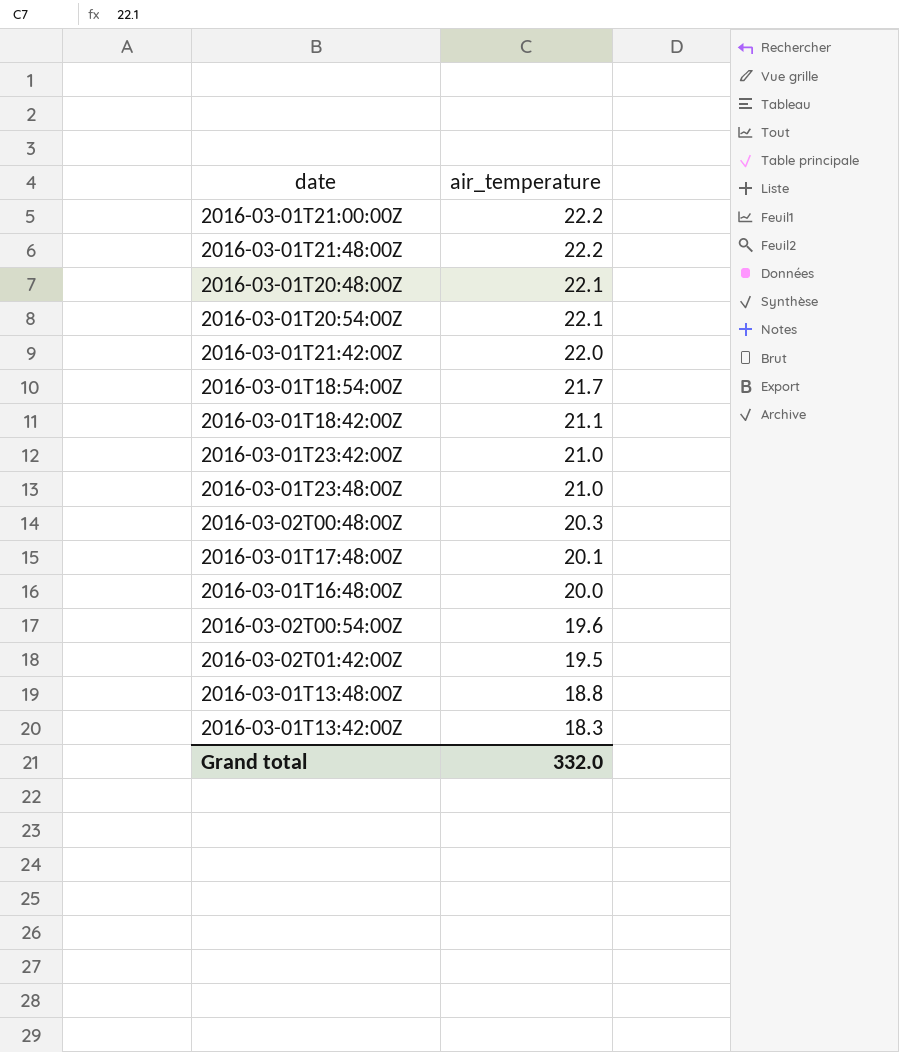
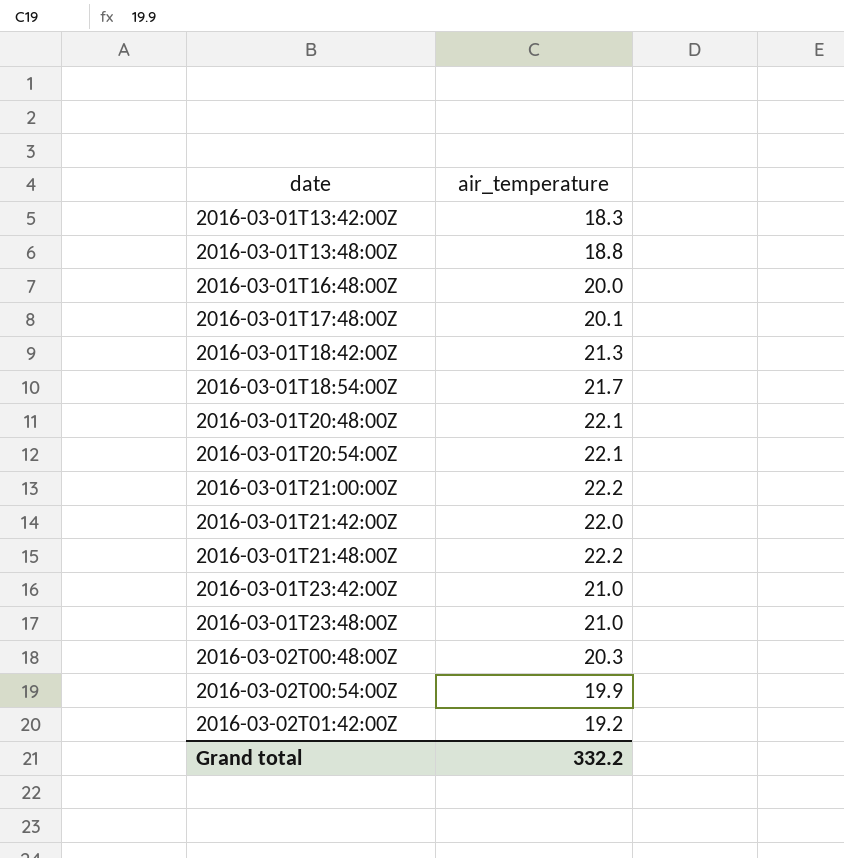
row order: air_temperature descending -> date ascending
2016-03-01T18:42:00Z | air_temperature: 21.1 -> 21.3
2016-03-02T00:54:00Z | air_temperature: 19.6 -> 19.9
2016-03-02T01:42:00Z | air_temperature: 19.5 -> 19.2
Grand total | air_temperature: 332.0 -> 332.2

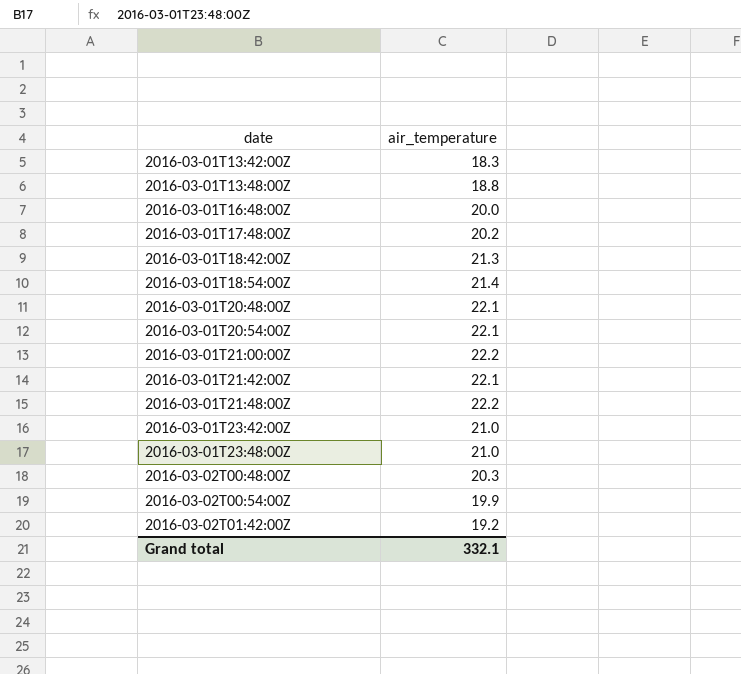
2016-03-01T17:48:00Z | air_temperature: 20.1 -> 20.2
2016-03-01T18:54:00Z | air_temperature: 21.7 -> 21.4
2016-03-01T21:42:00Z | air_temperature: 22.0 -> 22.1
Grand total | air_temperature: 332.2 -> 332.1

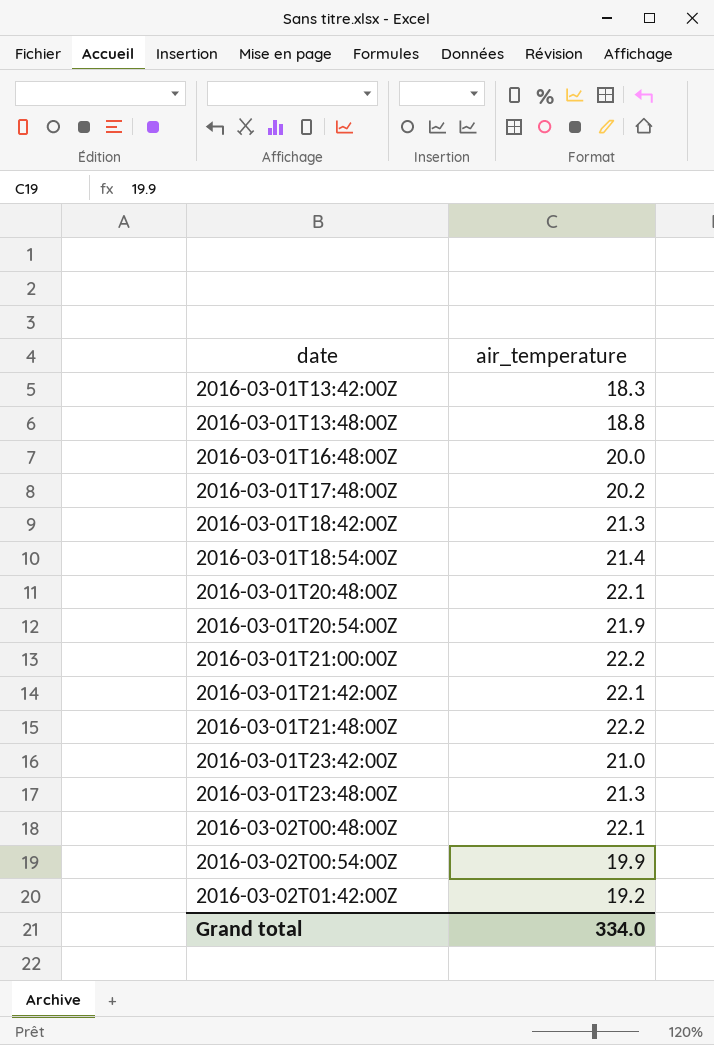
2016-03-01T20:54:00Z | air_temperature: 22.1 -> 21.9
2016-03-01T23:48:00Z | air_temperature: 21.0 -> 21.3
2016-03-02T00:48:00Z | air_temperature: 20.3 -> 22.1
Grand total | air_temperature: 332.1 -> 334.0

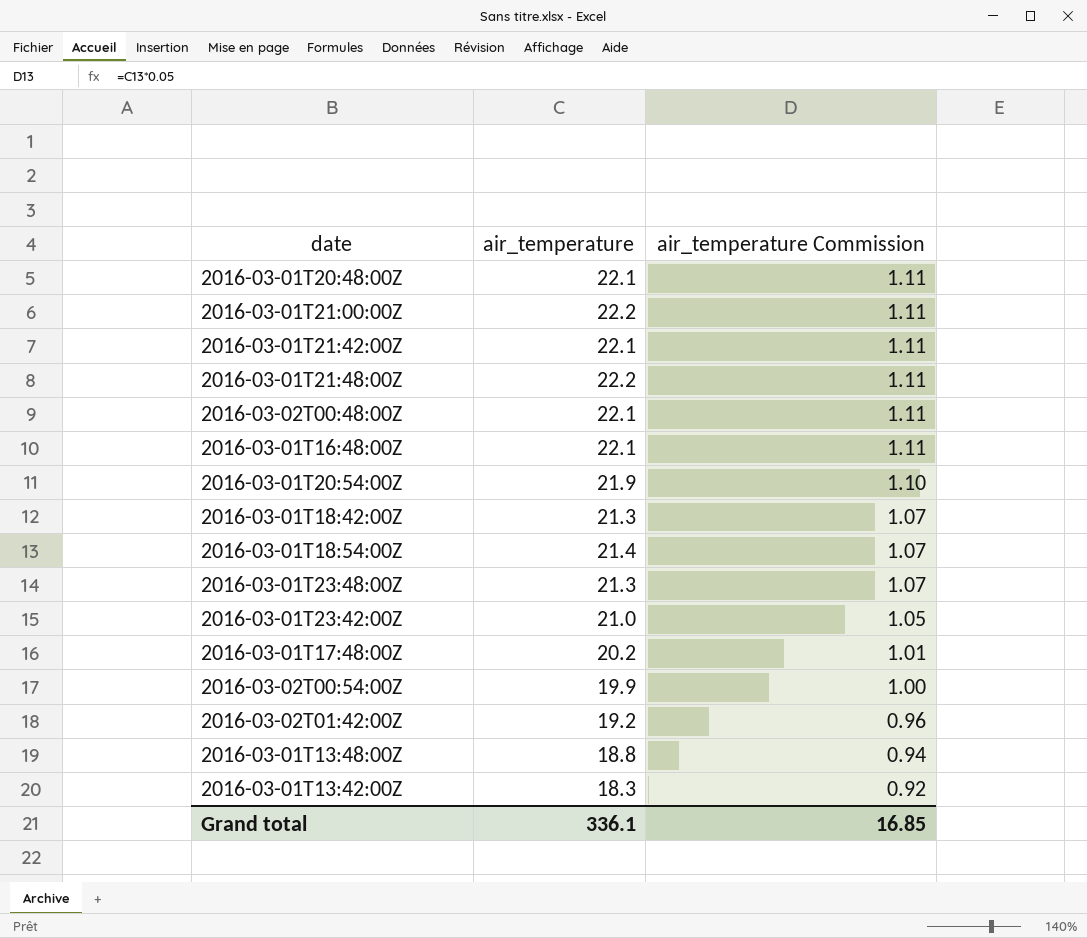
row order: date ascending -> air_temperature Commission descending
column air_temperature Commission | formula: none -> [air_temperature] * 0.05
2016-03-01T16:48:00Z | air_temperature: 20.0 -> 22.1
Grand total | air_temperature: 334.0 -> 336.1

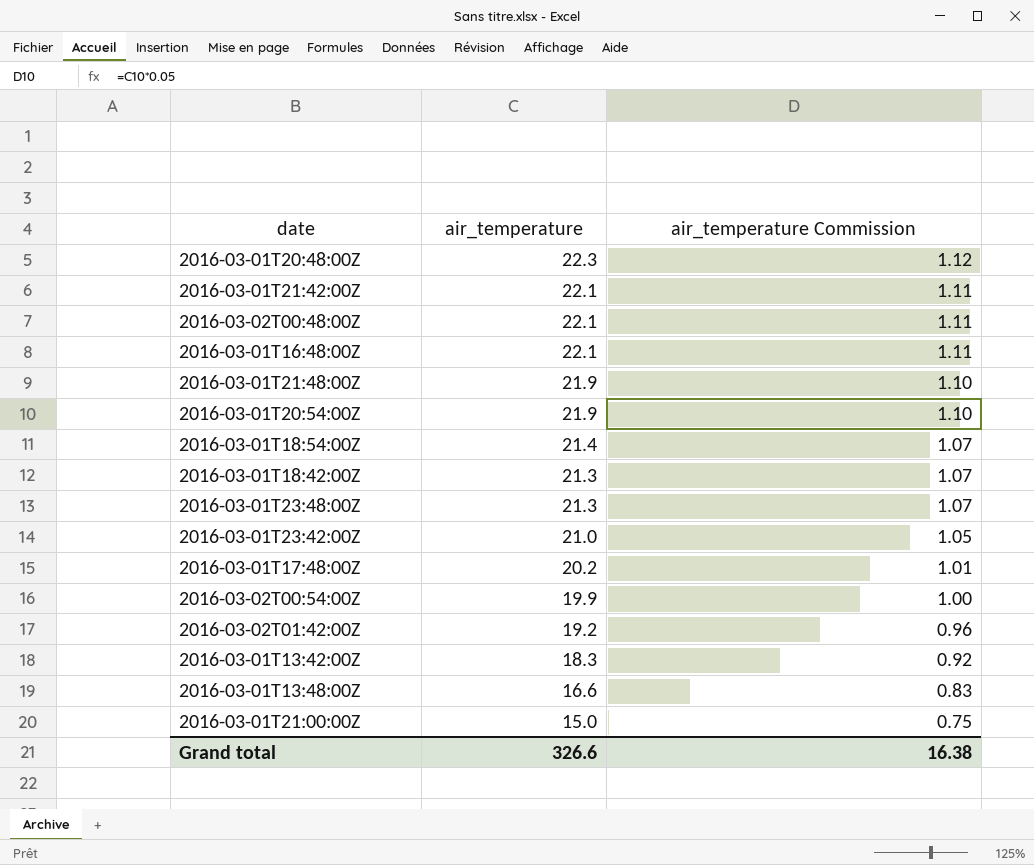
row order: air_temperature Commission descending -> air_temperature descending
2016-03-01T20:48:00Z | air_temperature: 22.1 -> 22.3
2016-03-01T20:48:00Z | air_temperature Commission: 1.11 -> 1.12
2016-03-01T21:48:00Z | air_temperature: 22.2 -> 21.9
2016-03-01T21:48:00Z | air_temperature Commission: 1.11 -> 1.10
2016-03-01T13:48:00Z | air_temperature: 18.8 -> 16.6
2016-03-01T13:48:00Z | air_temperature Commission: 0.94 -> 0.83
2016-03-01T21:00:00Z | air_temperature: 22.2 -> 15.0
2016-03-01T21:00:00Z | air_temperature Commission: 1.11 -> 0.75
Grand total | air_temperature: 336.1 -> 326.6
Grand total | air_temperature Commission: 16.85 -> 16.38

